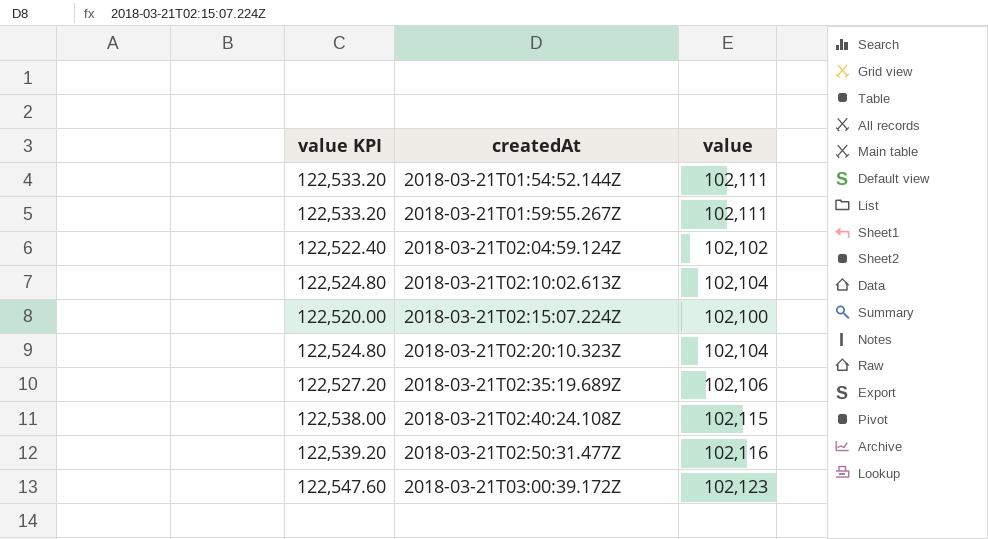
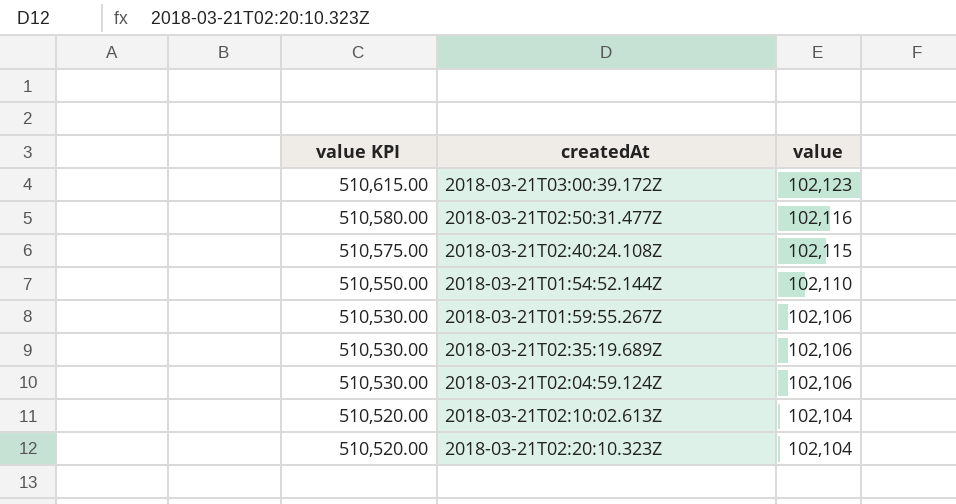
row order: createdAt ascending -> value KPI descending
column value KPI | formula: [value] * 1.2 -> [value] * 5
row 2018-03-21T02:15:07.224Z: 122,520.00 | 102,100 -> none
2018-03-21T01:54:52.144Z | value: 102,111 -> 102,110
2018-03-21T01:59:55.267Z | value: 102,111 -> 102,106
2018-03-21T02:04:59.124Z | value: 102,102 -> 102,106

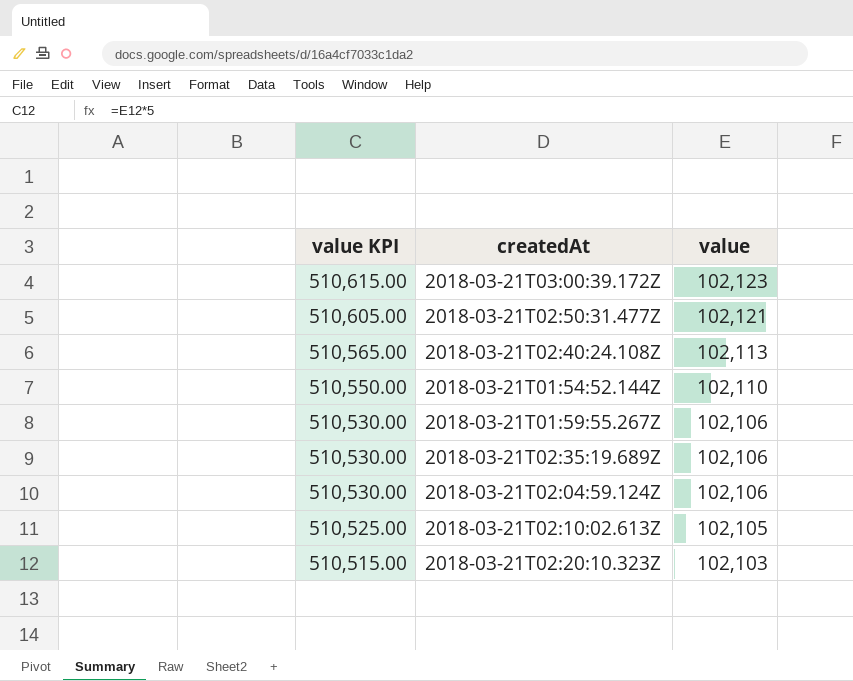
2018-03-21T02:50:31.477Z | value KPI: 510,580.00 -> 510,605.00
2018-03-21T02:50:31.477Z | value: 102,116 -> 102,121
2018-03-21T02:40:24.108Z | value KPI: 510,575.00 -> 510,565.00
2018-03-21T02:40:24.108Z | value: 102,115 -> 102,113
2018-03-21T02:10:02.613Z | value KPI: 510,520.00 -> 510,525.00
2018-03-21T02:10:02.613Z | value: 102,104 -> 102,105
2018-03-21T02:20:10.323Z | value KPI: 510,520.00 -> 510,515.00
2018-03-21T02:20:10.323Z | value: 102,104 -> 102,103

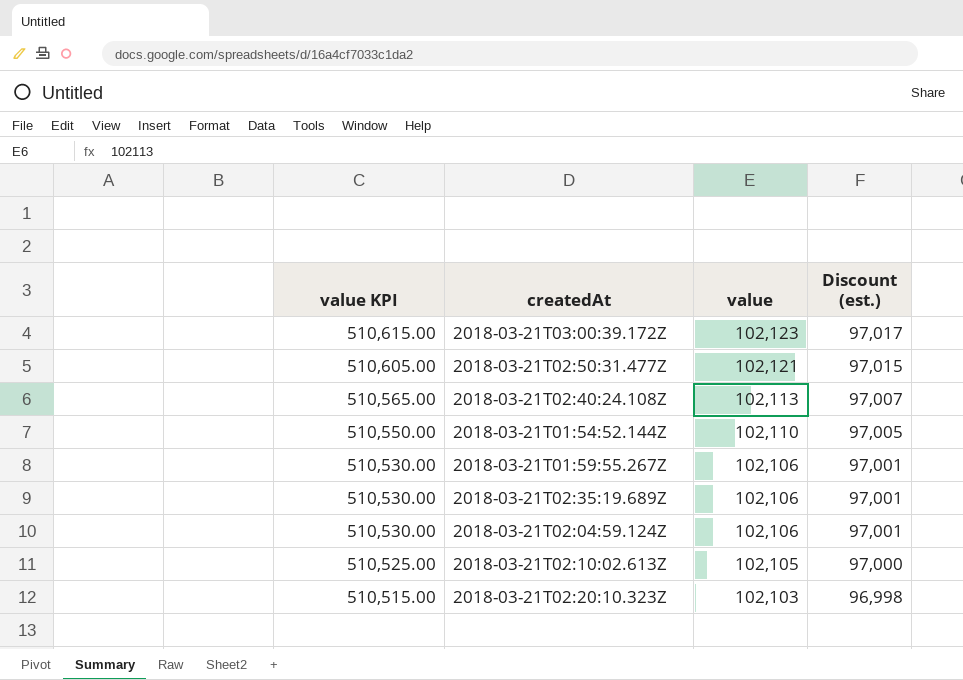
column Discount (est.) | formula: none -> [value] * 0.95

